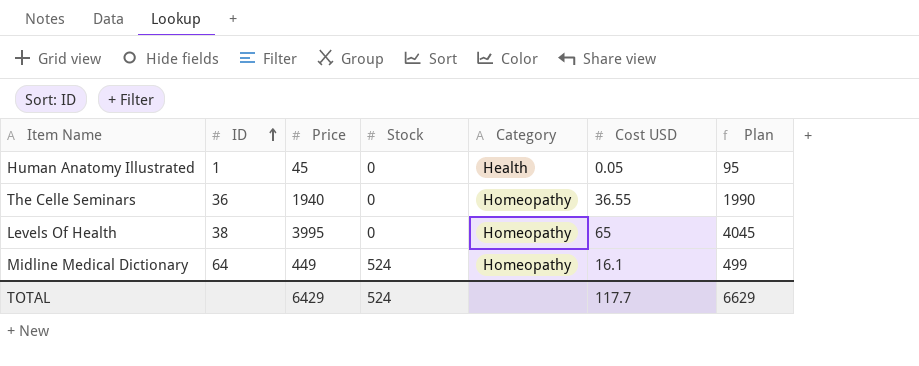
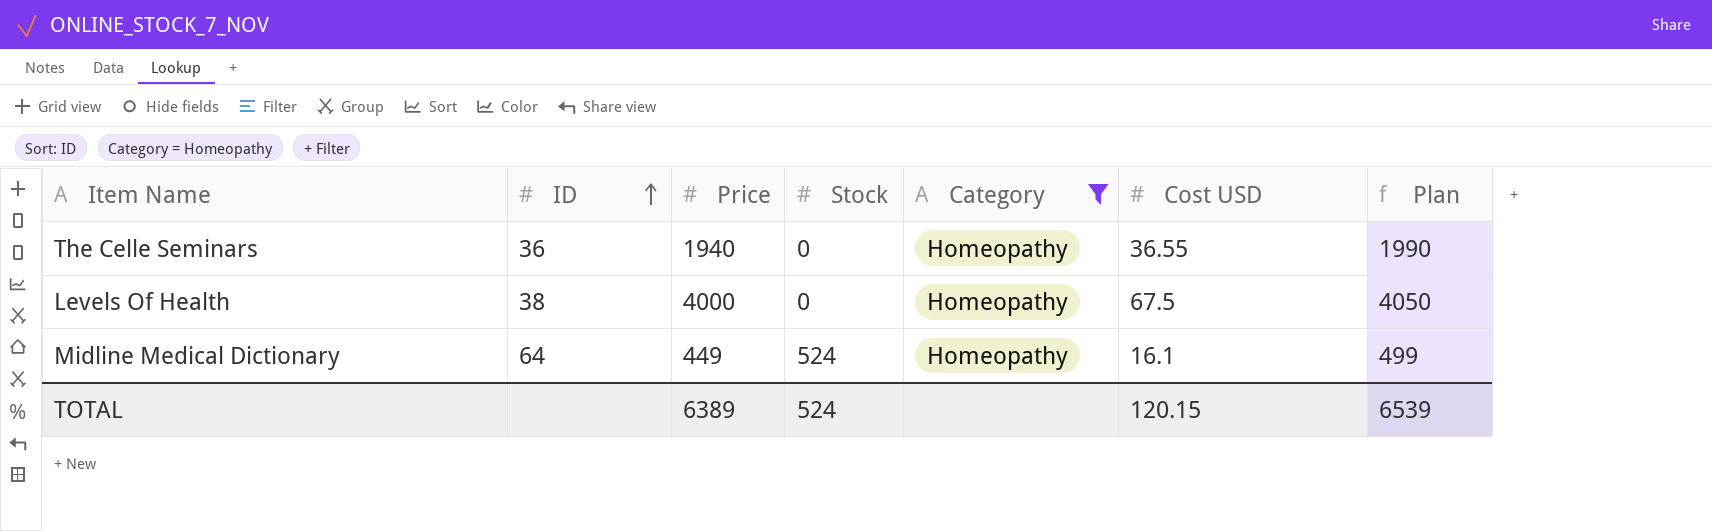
filter: none -> Category = Homeopathy
Levels Of Health | Price: 3995 -> 4000
Levels Of Health | Cost USD: 65 -> 67.5
Levels Of Health | Plan: 4045 -> 4050
TOTAL | Price: 6429 -> 6389
TOTAL | Cost USD: 117.7 -> 120.15
TOTAL | Plan: 6629 -> 6539

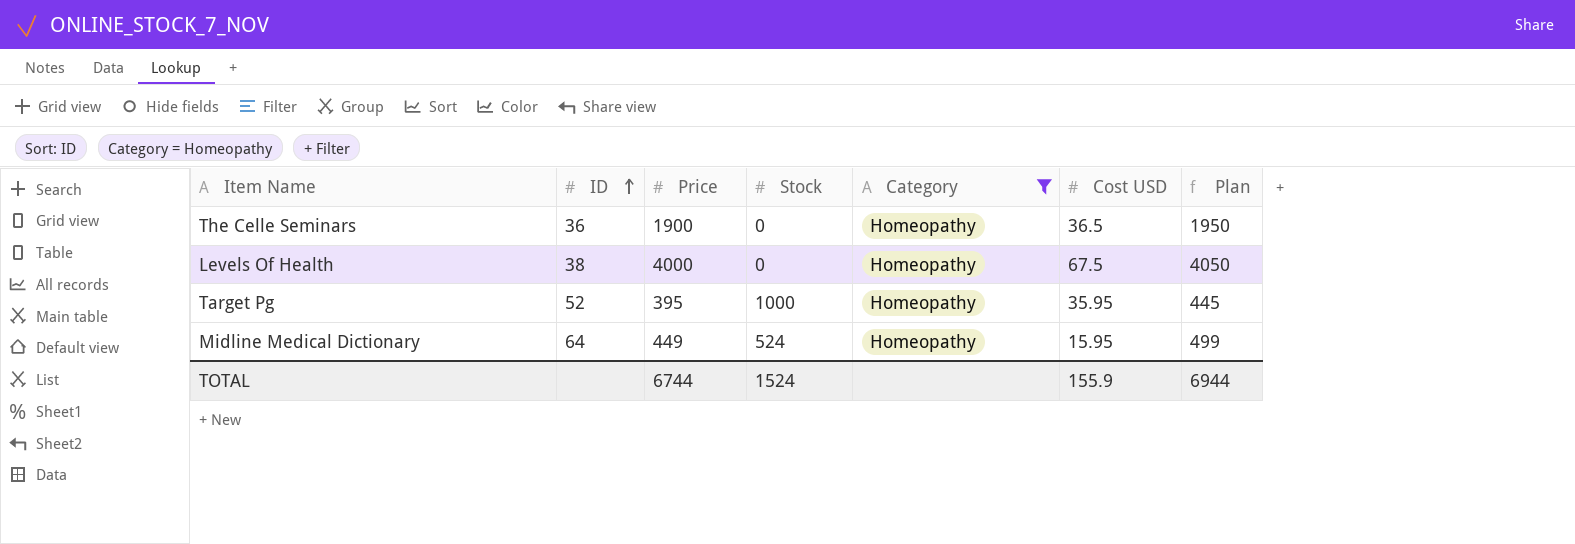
The Celle Seminars | Price: 1940 -> 1900
The Celle Seminars | Cost USD: 36.55 -> 36.5
The Celle Seminars | Plan: 1990 -> 1950
row Target Pg: none -> 52 | 395 | 1000 | Homeopathy | 35.95 | 445
Midline Medical Dictionary | Cost USD: 16.1 -> 15.95
TOTAL | Price: 6389 -> 6744
TOTAL | Stock: 524 -> 1524
TOTAL | Cost USD: 120.15 -> 155.9
TOTAL | Plan: 6539 -> 6944

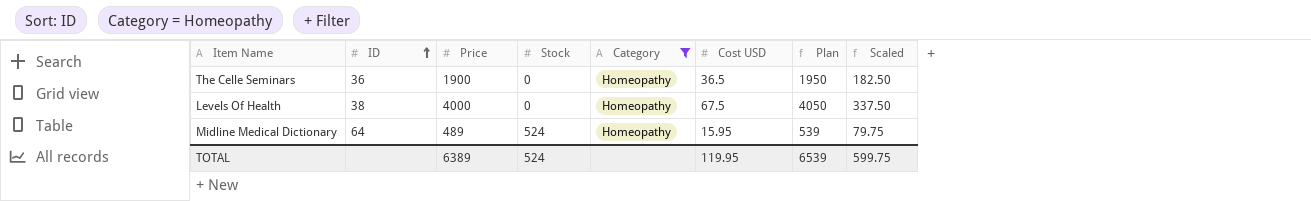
column Scaled | formula: none -> [Cost USD] * 5
row Target Pg: 52 | 395 | 1000 | Homeopathy | 35.95 | 445 -> none
Midline Medical Dictionary | Price: 449 -> 489
Midline Medical Dictionary | Plan: 499 -> 539
TOTAL | Price: 6744 -> 6389
TOTAL | Stock: 1524 -> 524
TOTAL | Cost USD: 155.9 -> 119.95
TOTAL | Plan: 6944 -> 6539

